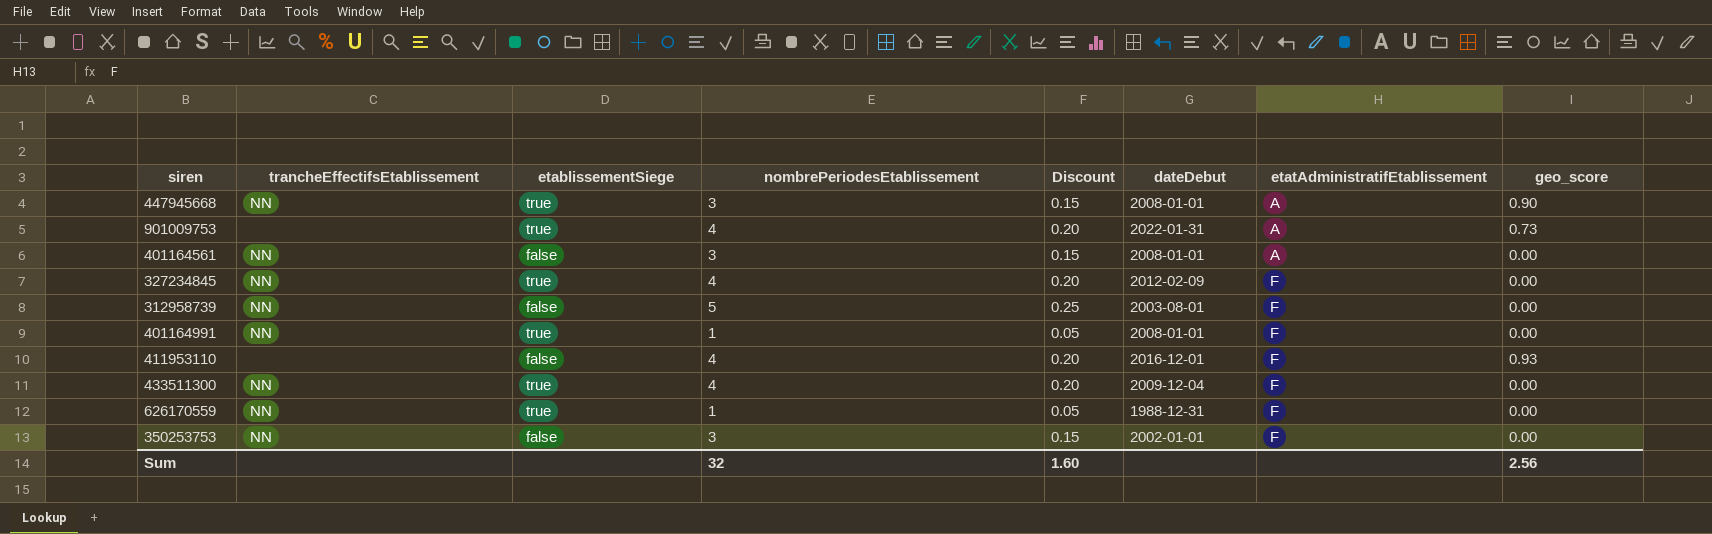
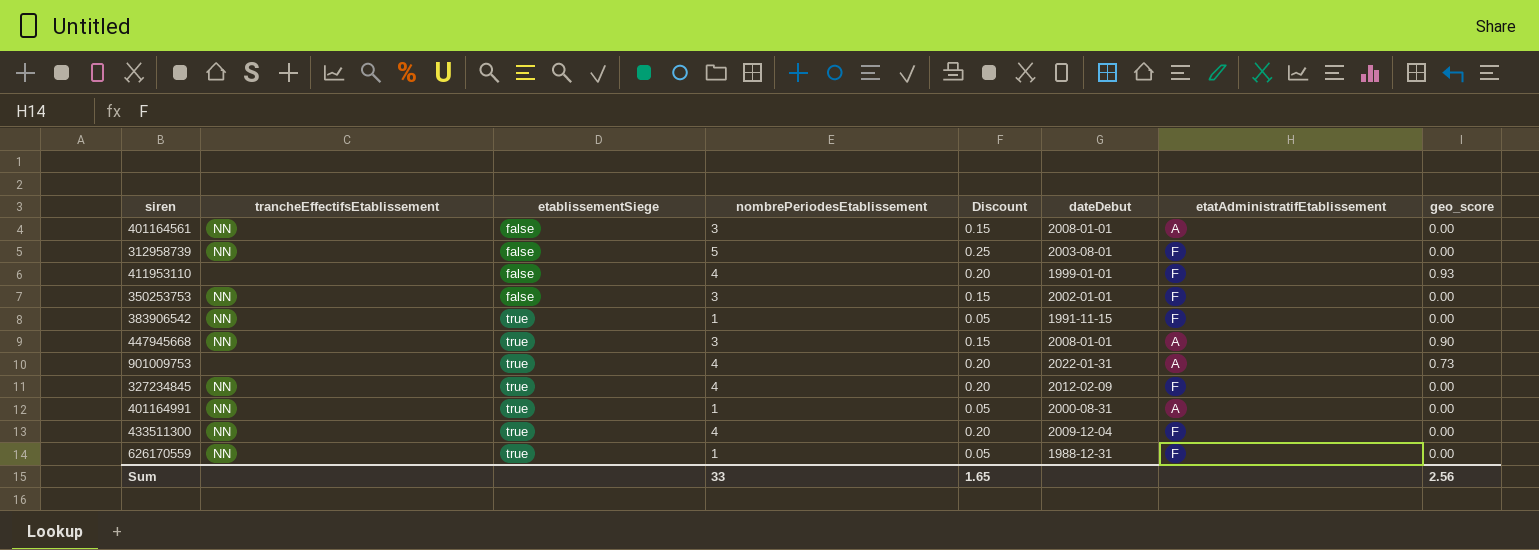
row order: etatAdministratifEtablissement ascending -> etablissementSiege ascending
411953110 | dateDebut: 2016-12-01 -> 1999-01-01
row 383906542: none -> NN | true | 1 | 0.05 | 1991-11-15 | F | 0.00
401164991 | dateDebut: 2008-01-01 -> 2000-08-31
401164991 | etatAdministratifEtablissement: F -> A
Sum | nombrePeriodesEtablissement: 32 -> 33
Sum | Discount: 1.60 -> 1.65

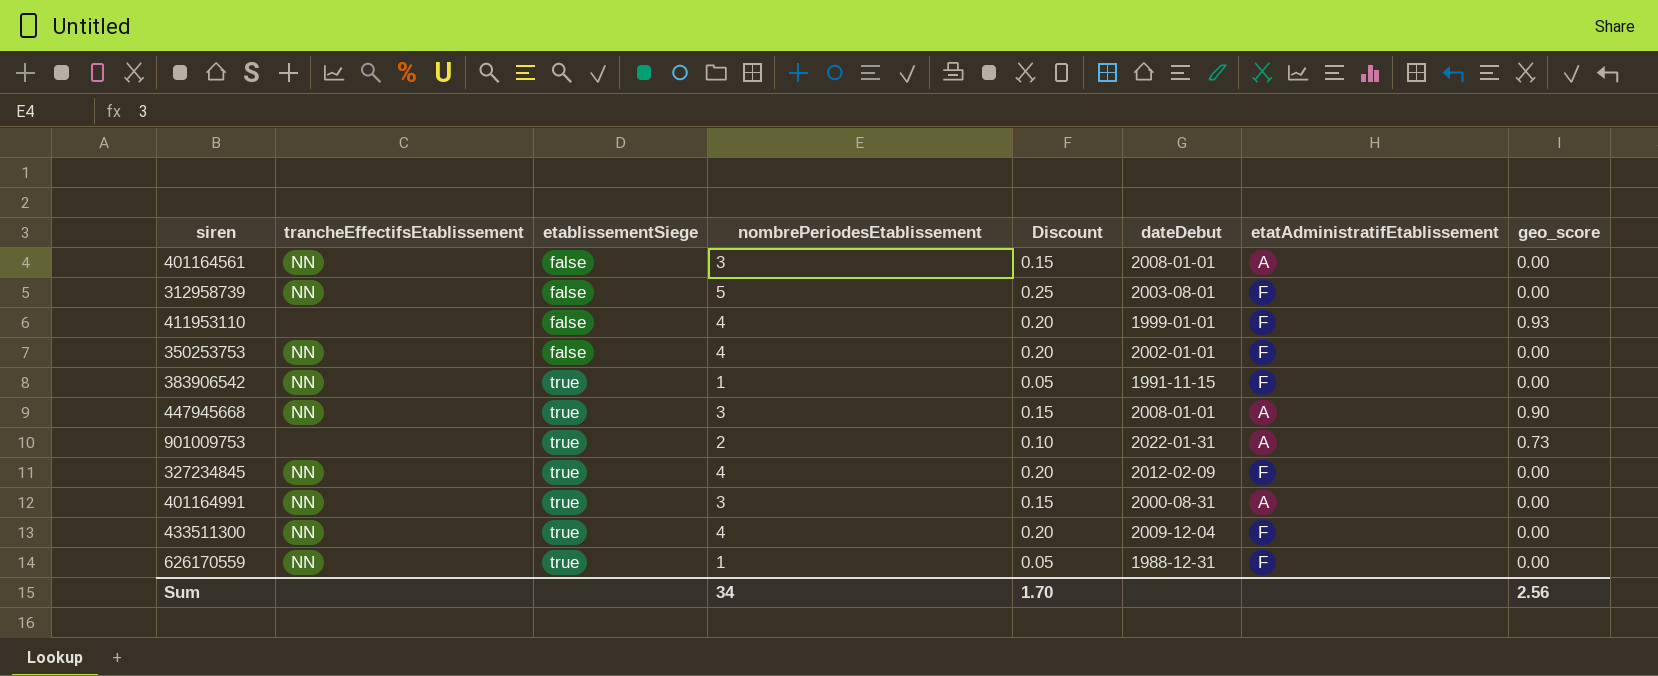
350253753 | nombrePeriodesEtablissement: 3 -> 4
350253753 | Discount: 0.15 -> 0.20
901009753 | nombrePeriodesEtablissement: 4 -> 2
901009753 | Discount: 0.20 -> 0.10
401164991 | nombrePeriodesEtablissement: 1 -> 3
401164991 | Discount: 0.05 -> 0.15
Sum | nombrePeriodesEtablissement: 33 -> 34
Sum | Discount: 1.65 -> 1.70

